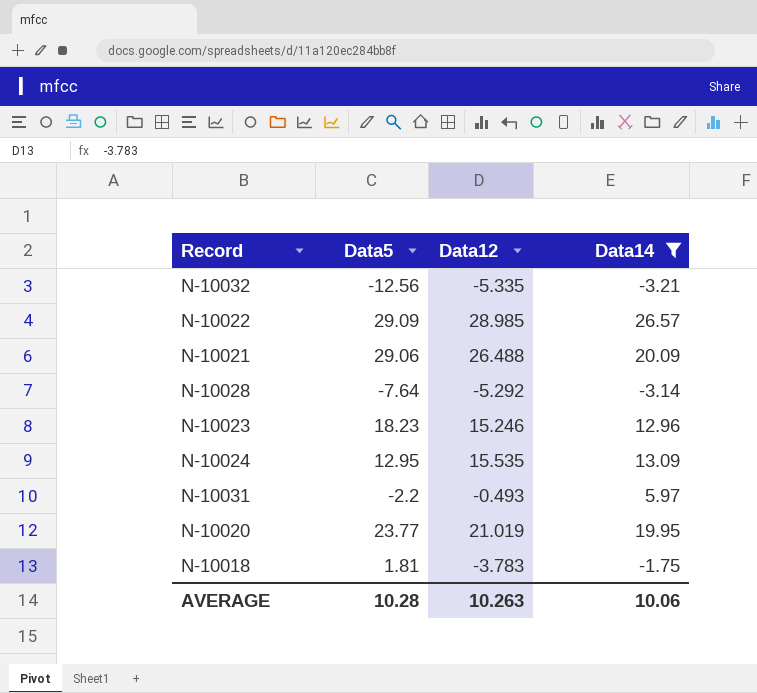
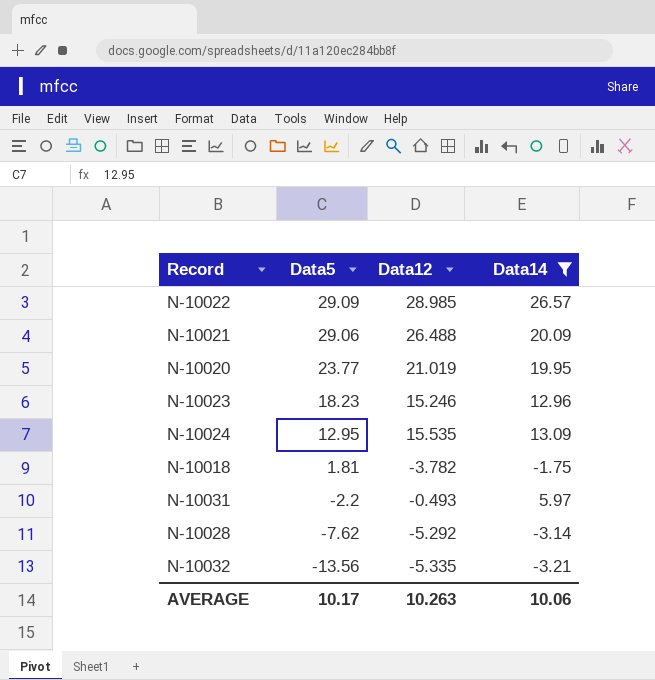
row order: none -> Data5 descending
N-10018 | Data12: -3.783 -> -3.782
N-10028 | Data5: -7.64 -> -7.62
N-10032 | Data5: -12.56 -> -13.56
AVERAGE | Data5: 10.28 -> 10.17

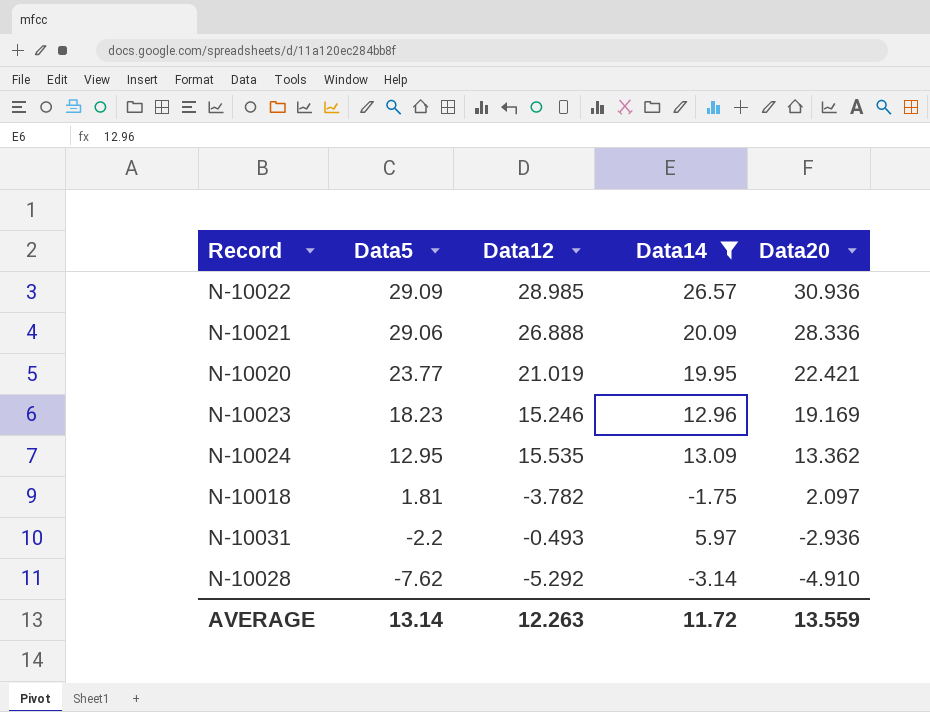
column Data20 | position: none -> 5
row N-10032: -13.56 | -5.335 | -3.21 -> none
N-10021 | Data12: 26.488 -> 26.888
AVERAGE | Data5: 10.17 -> 13.14
AVERAGE | Data12: 10.263 -> 12.263
AVERAGE | Data14: 10.06 -> 11.72

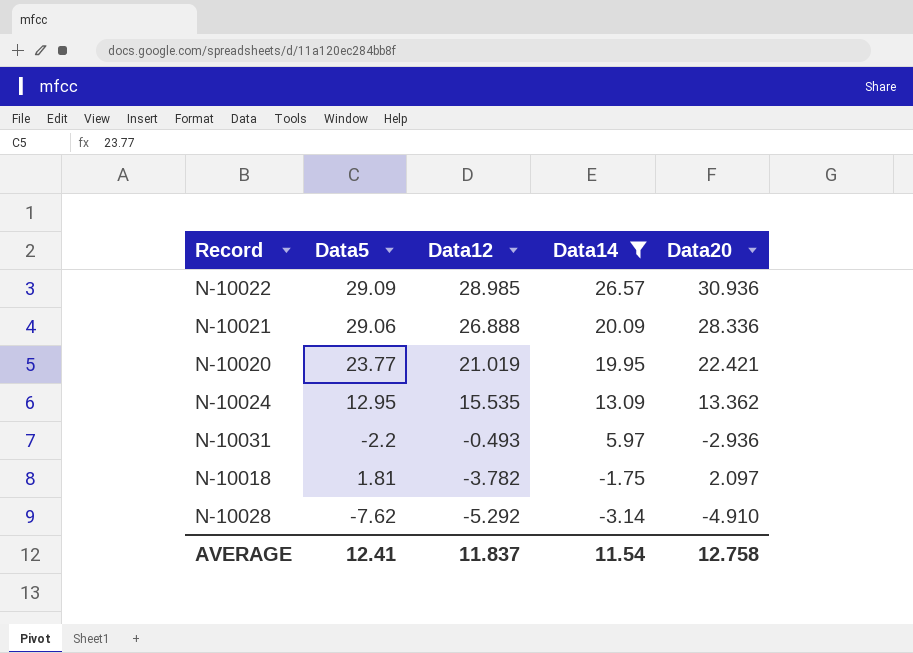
row order: Data5 descending -> Data12 descending
row N-10023: 18.23 | 15.246 | 12.96 | 19.169 -> none
AVERAGE | Data5: 13.14 -> 12.41
AVERAGE | Data12: 12.263 -> 11.837
AVERAGE | Data14: 11.72 -> 11.54
AVERAGE | Data20: 13.559 -> 12.758

